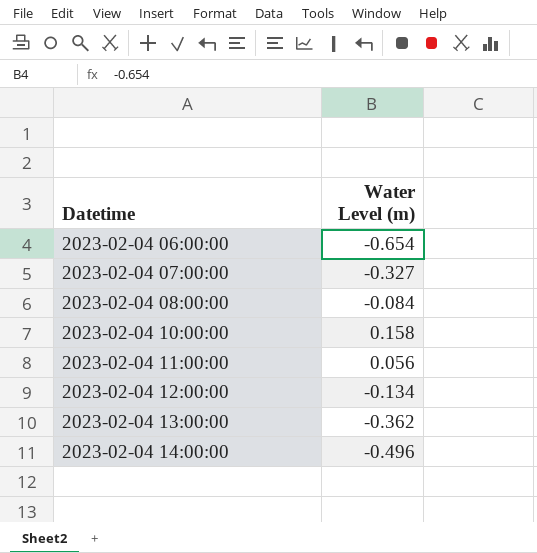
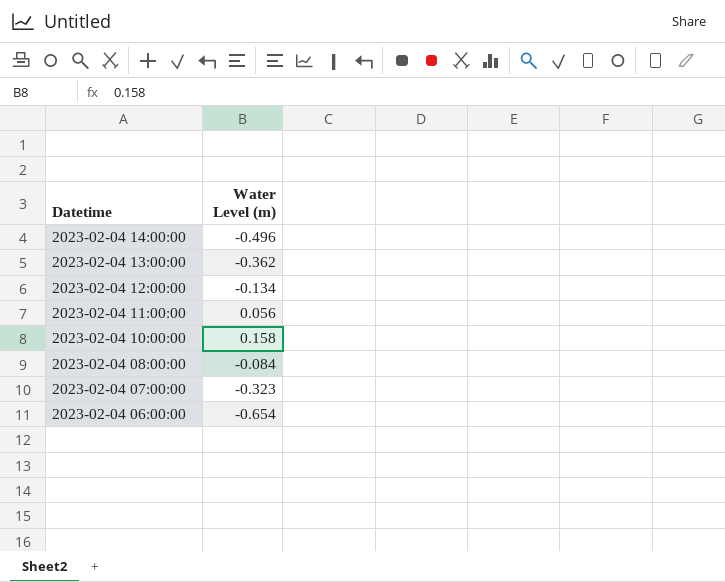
row order: Datetime ascending -> Datetime descending
2023-02-04 07:00:00 | Water Level (m): -0.327 -> -0.323

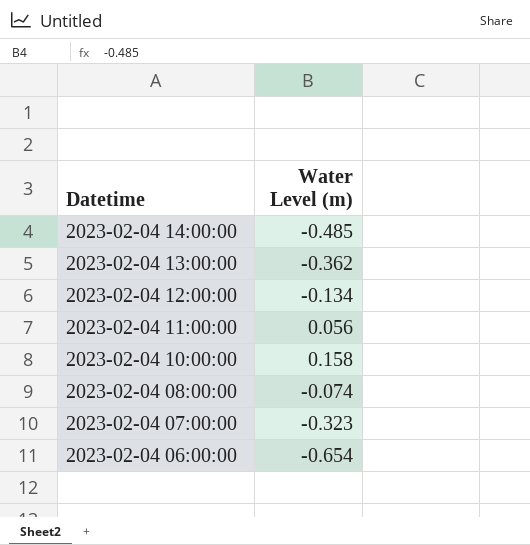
2023-02-04 14:00:00 | Water Level (m): -0.496 -> -0.485
2023-02-04 08:00:00 | Water Level (m): -0.084 -> -0.074

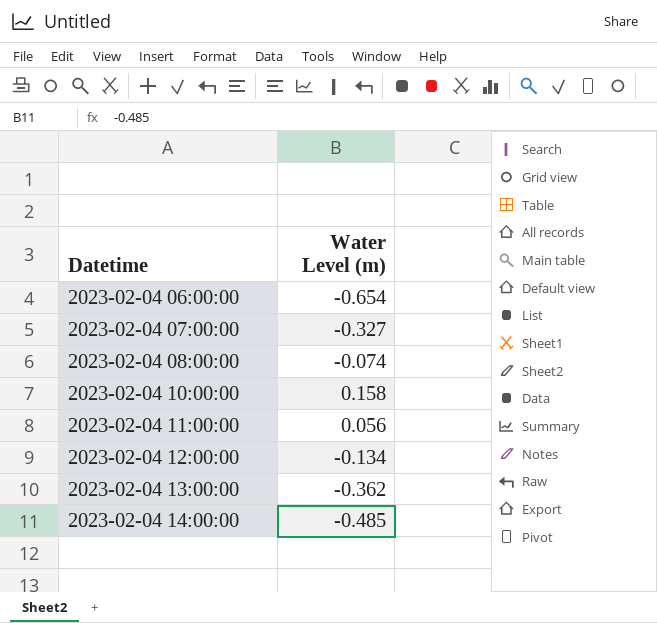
row order: Datetime descending -> Datetime ascending
2023-02-04 07:00:00 | Water Level (m): -0.323 -> -0.327

